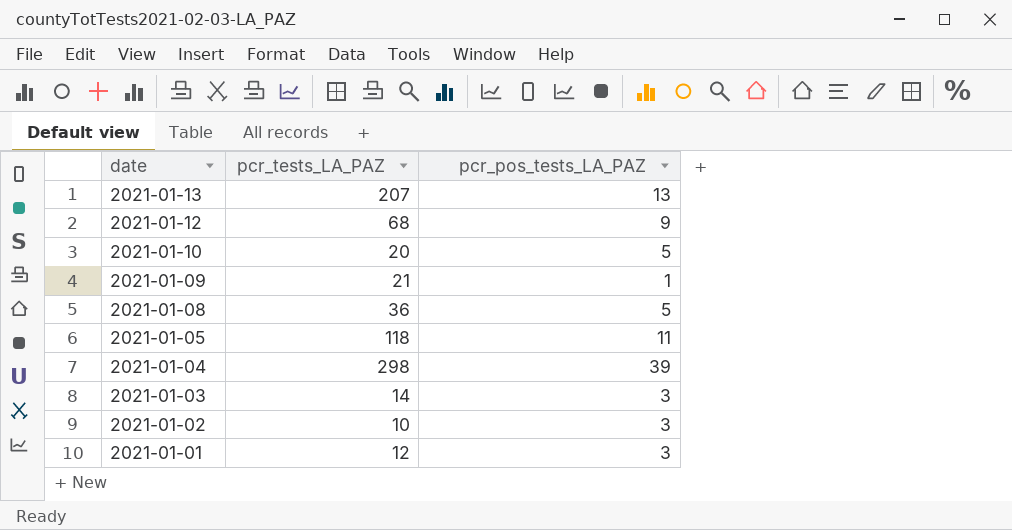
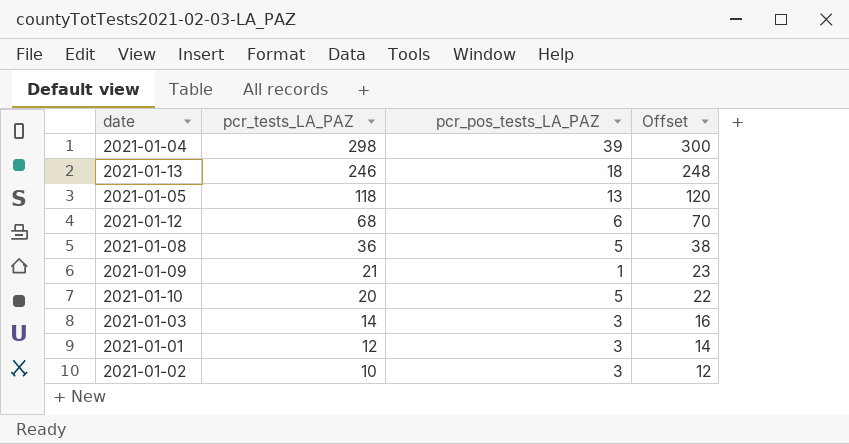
row order: date descending -> pcr_tests_LA_PAZ descending
column Offset | formula: none -> [pcr_tests_LA_PAZ] + 2
2021-01-13 | pcr_tests_LA_PAZ: 207 -> 246
2021-01-13 | pcr_pos_tests_LA_PAZ: 13 -> 18
2021-01-05 | pcr_pos_tests_LA_PAZ: 11 -> 13
2021-01-12 | pcr_pos_tests_LA_PAZ: 9 -> 6

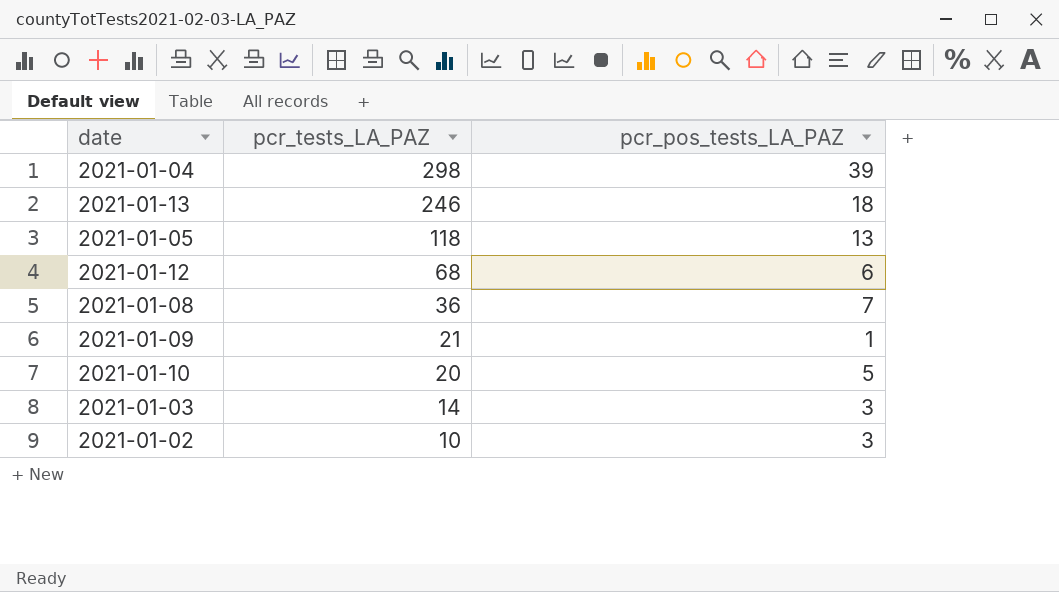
column Offset | formula: [pcr_tests_LA_PAZ] + 2 -> none
row 2021-01-01: 12 | 3 | 14 -> none
2021-01-08 | pcr_pos_tests_LA_PAZ: 5 -> 7

